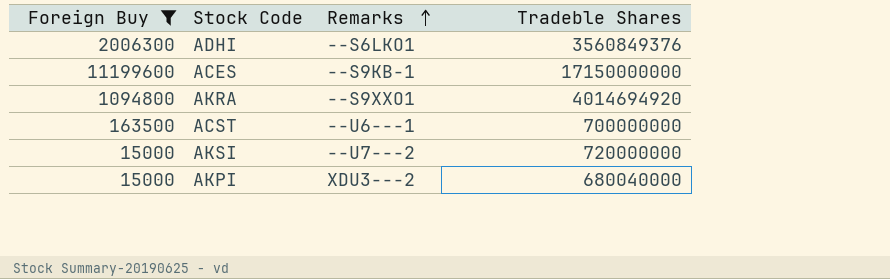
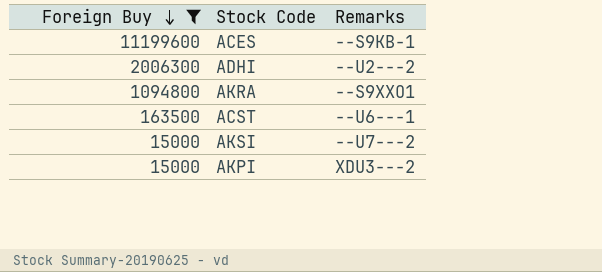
row order: Remarks ascending -> Foreign Buy descending
column Tradeble Shares | position: 4 -> none
ADHI | Remarks: --S6LKO1 -> --U2---2

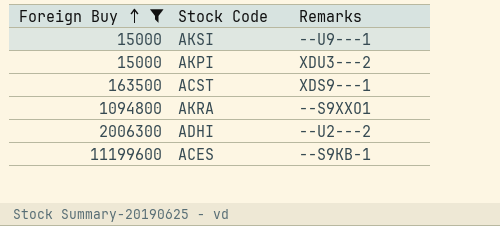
row order: Foreign Buy descending -> Foreign Buy ascending
AKSI | Remarks: --U7---2 -> --U9---1
ACST | Remarks: --U6---1 -> XDS9---1

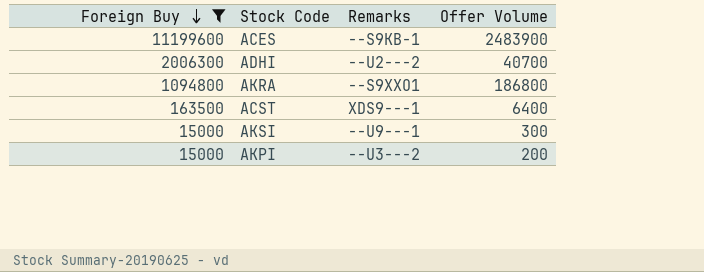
row order: Foreign Buy ascending -> Foreign Buy descending
column Offer Volume | position: none -> 4
AKPI | Remarks: XDU3---2 -> --U3---2

